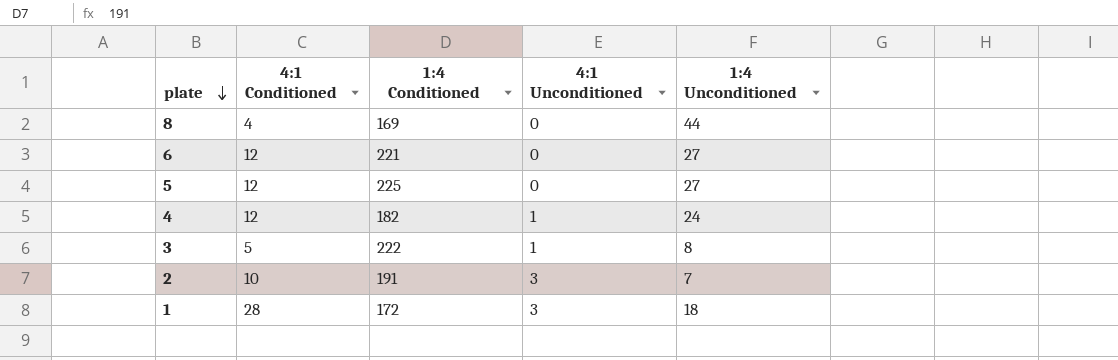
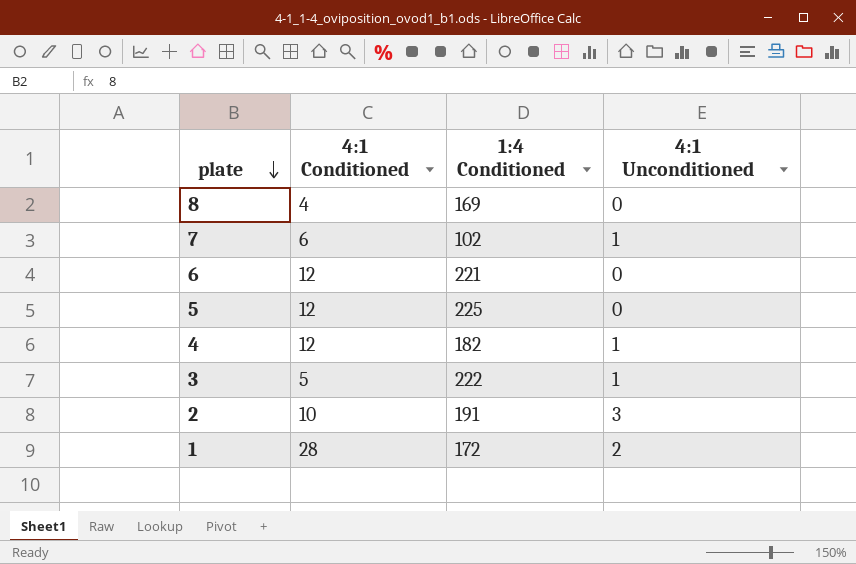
column 1:4 Unconditioned | position: 5 -> none
row 7: none -> 6 | 102 | 1
1 | 4:1 Unconditioned: 3 -> 2

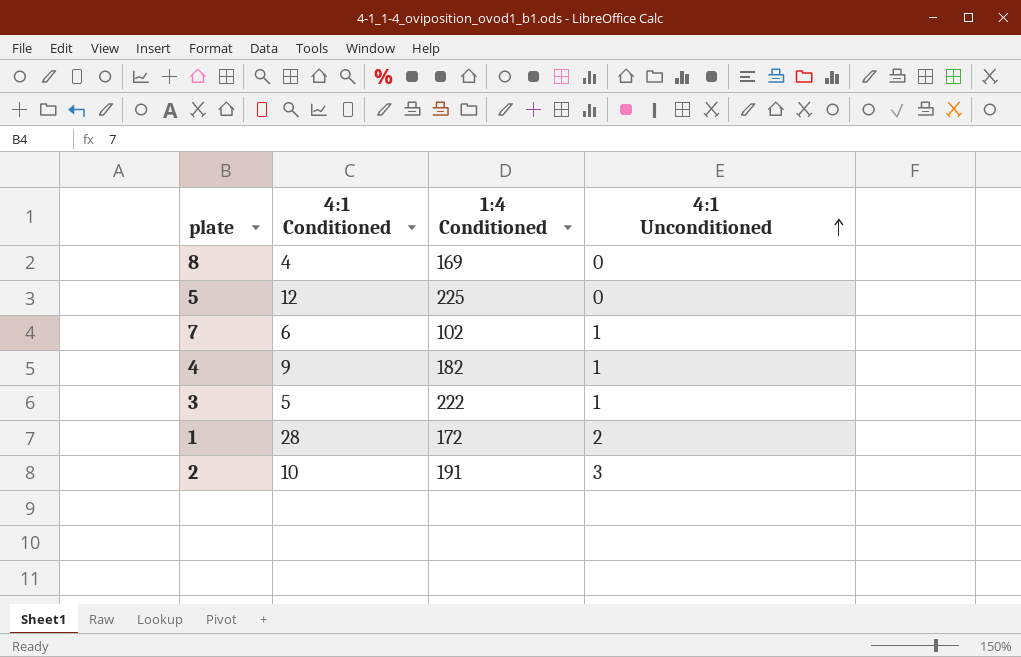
row order: plate descending -> 4:1 Unconditioned ascending
row 6: 12 | 221 | 0 -> none
4 | 4:1 Conditioned: 12 -> 9

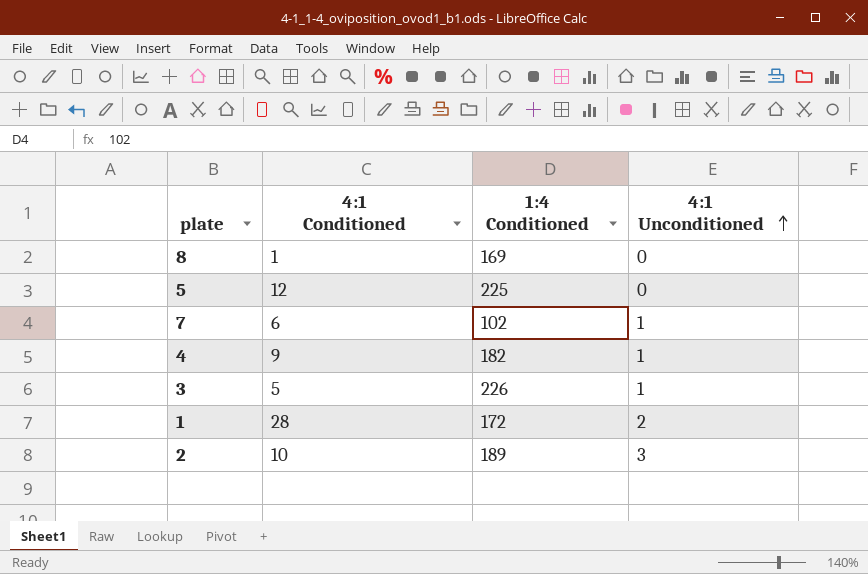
8 | 4:1 Conditioned: 4 -> 1
3 | 1:4 Conditioned: 222 -> 226
2 | 1:4 Conditioned: 191 -> 189

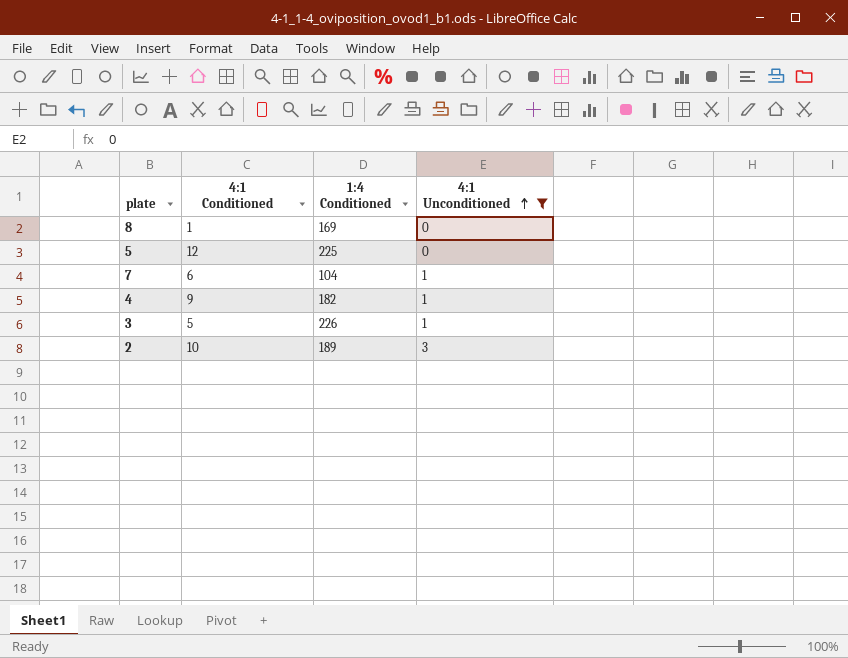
filter: none -> 4:1 Unconditioned != 2
7 | 1:4 Conditioned: 102 -> 104

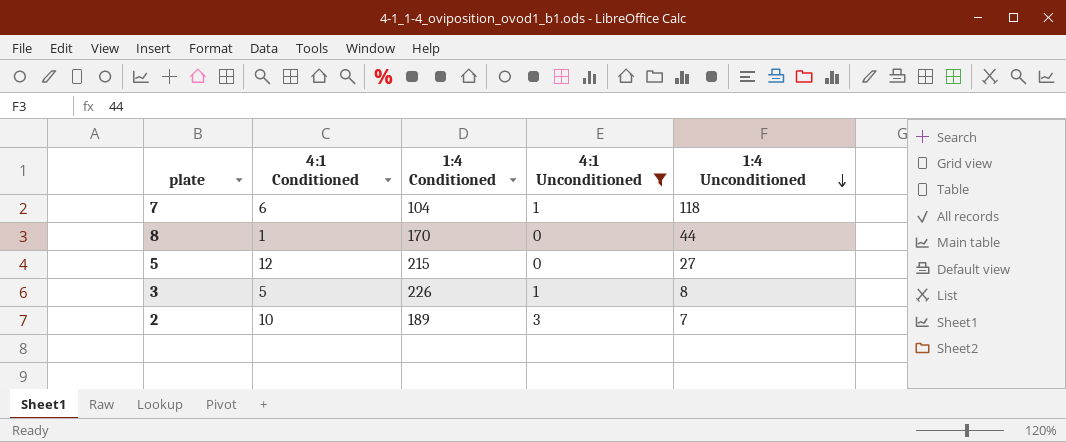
row order: 4:1 Unconditioned ascending -> 1:4 Unconditioned descending
column 1:4 Unconditioned | position: none -> 5
row 4: 9 | 182 | 1 -> none
8 | 1:4 Conditioned: 169 -> 170
5 | 1:4 Conditioned: 225 -> 215

